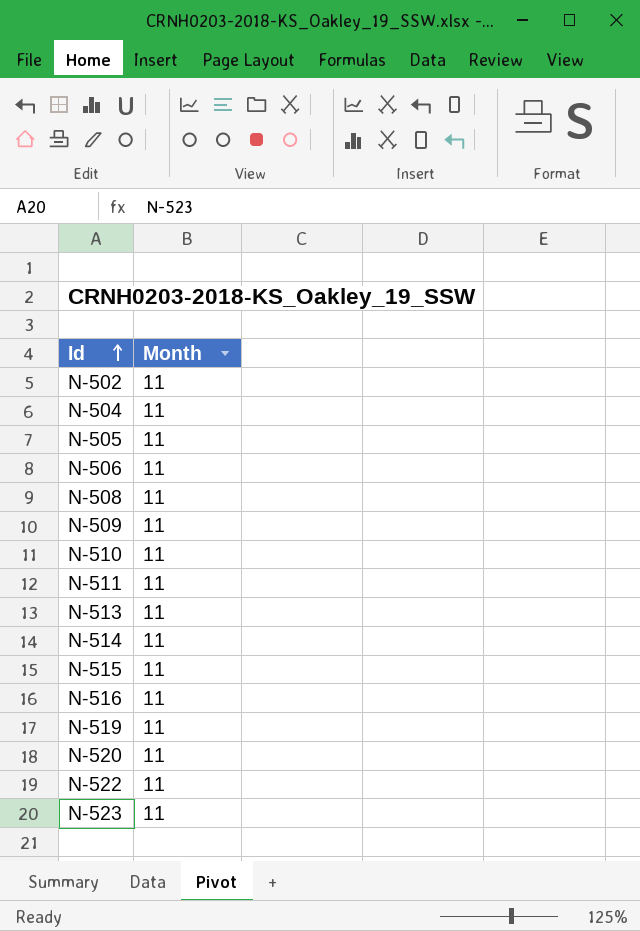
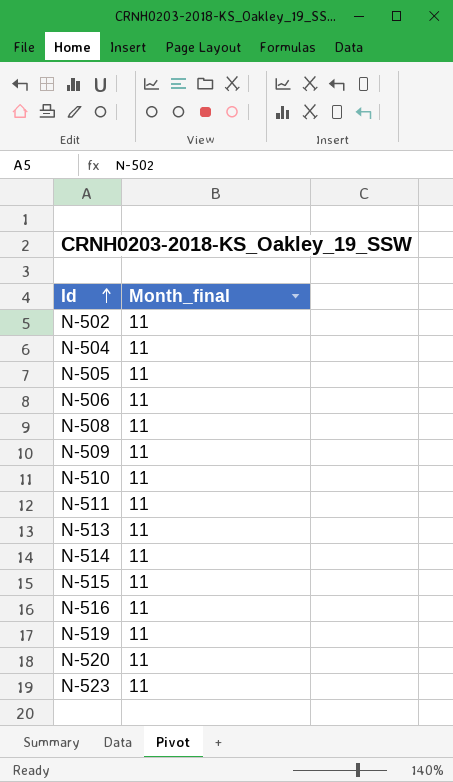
column name: Month -> Month_final
row N-522: 11 -> none

